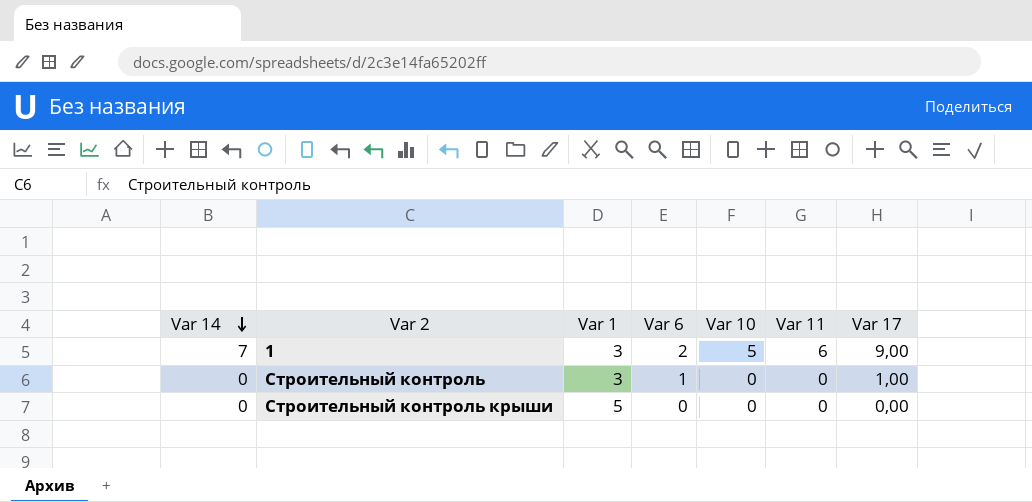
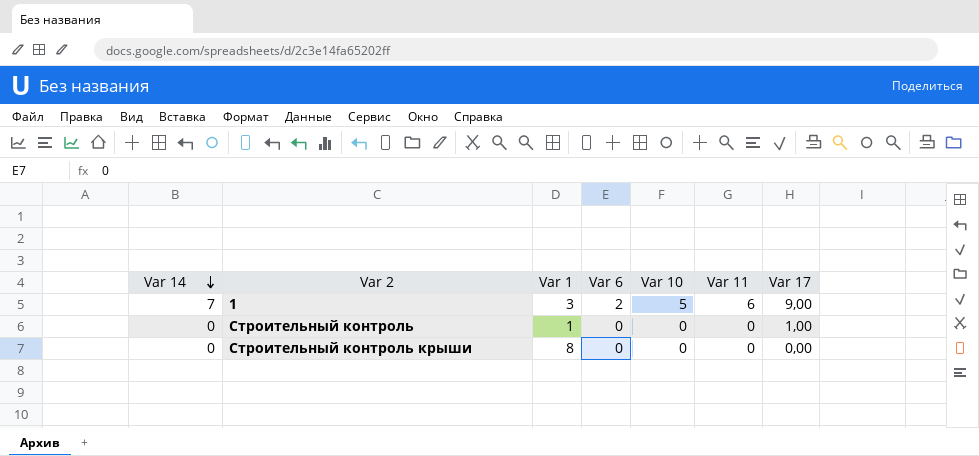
Строительный контроль | Var 1: 3 -> 1
Строительный контроль | Var 6: 1 -> 0
Строительный контроль крыши | Var 1: 5 -> 8

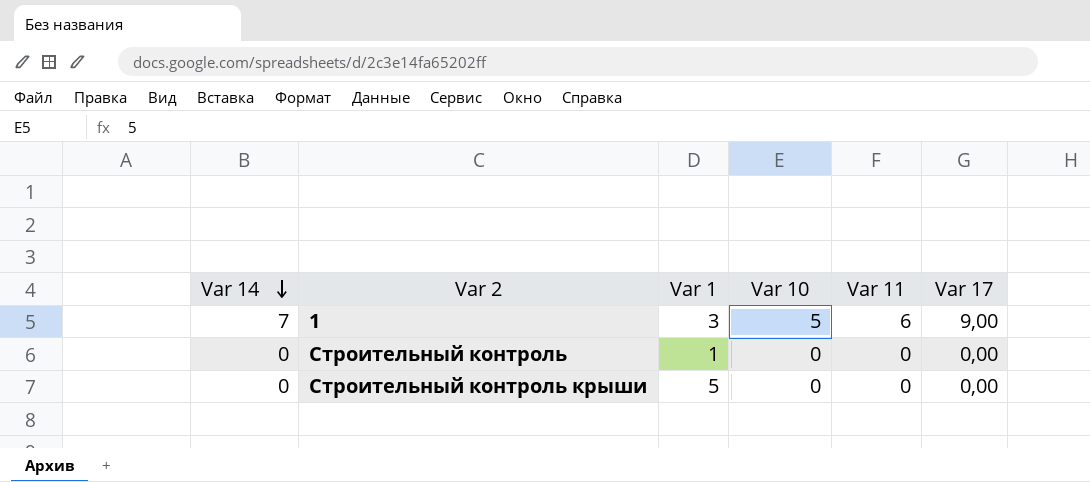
column Var 6 | position: 4 -> none
Строительный контроль | Var 17: 1,00 -> 0,00
Строительный контроль крыши | Var 1: 8 -> 5

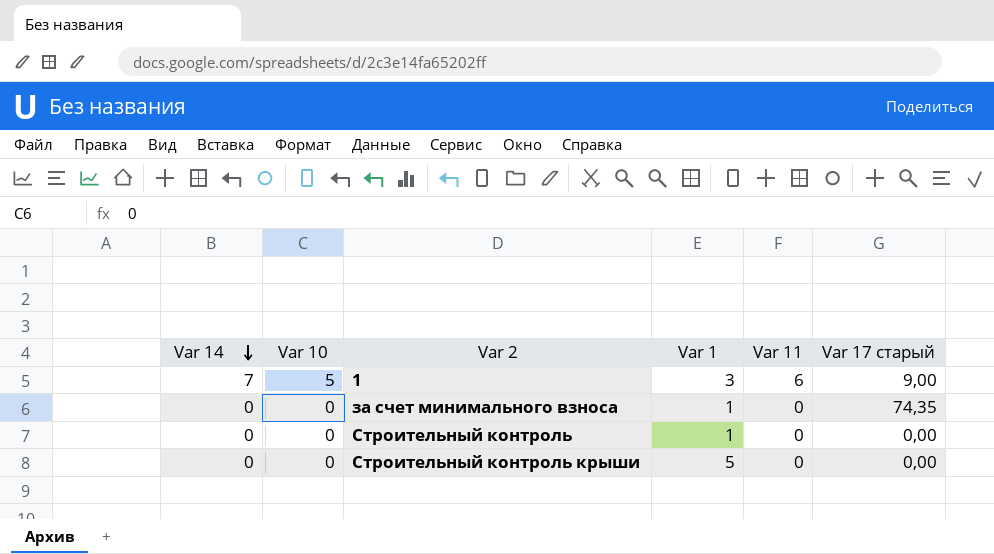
column Var 10 | position: 4 -> 2
column name: Var 17 -> Var 17 старый
row за счет минимального взноса: none -> 0 | 0 | 1 | 0 | 74,35

